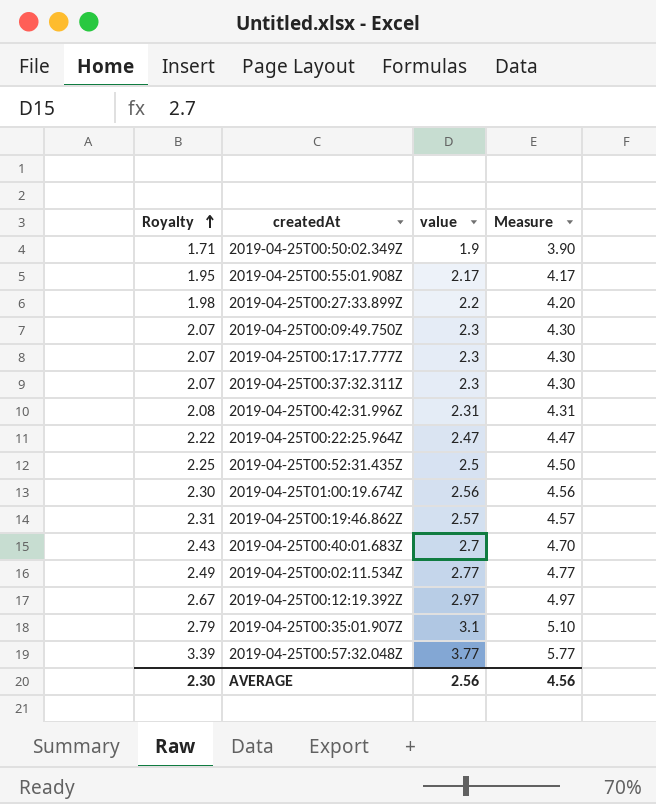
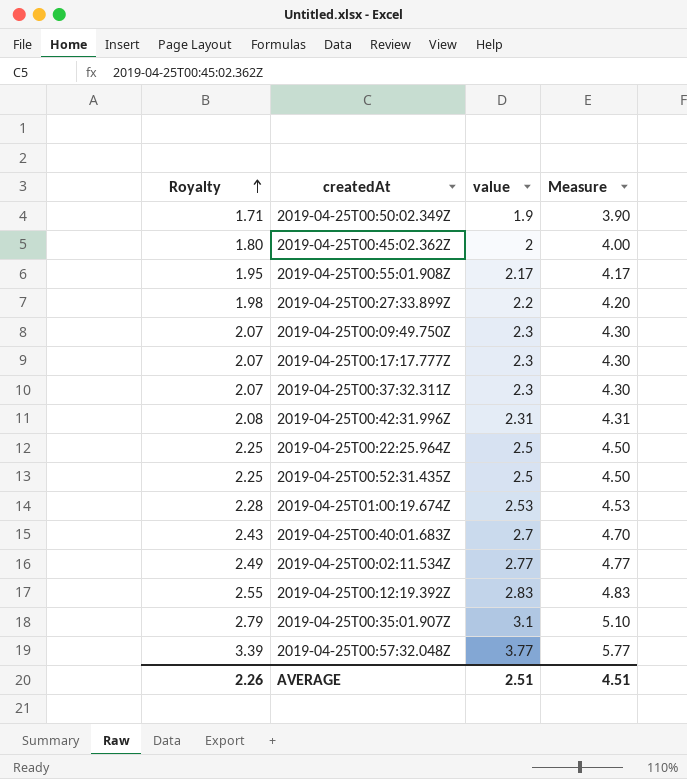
row 2019-04-25T00:19:46.862Z: 2.31 | 2.57 | 4.57 -> none
row 2019-04-25T00:45:02.362Z: none -> 1.80 | 2 | 4.00
2019-04-25T00:22:25.964Z | Royalty: 2.22 -> 2.25
2019-04-25T00:22:25.964Z | value: 2.47 -> 2.5
2019-04-25T00:22:25.964Z | Measure: 4.47 -> 4.50
2019-04-25T01:00:19.674Z | Royalty: 2.30 -> 2.28
2019-04-25T01:00:19.674Z | value: 2.56 -> 2.53
2019-04-25T01:00:19.674Z | Measure: 4.56 -> 4.53
2019-04-25T00:12:19.392Z | Royalty: 2.67 -> 2.55
2019-04-25T00:12:19.392Z | value: 2.97 -> 2.83
2019-04-25T00:12:19.392Z | Measure: 4.97 -> 4.83
AVERAGE | Royalty: 2.30 -> 2.26
AVERAGE | value: 2.56 -> 2.51
AVERAGE | Measure: 4.56 -> 4.51

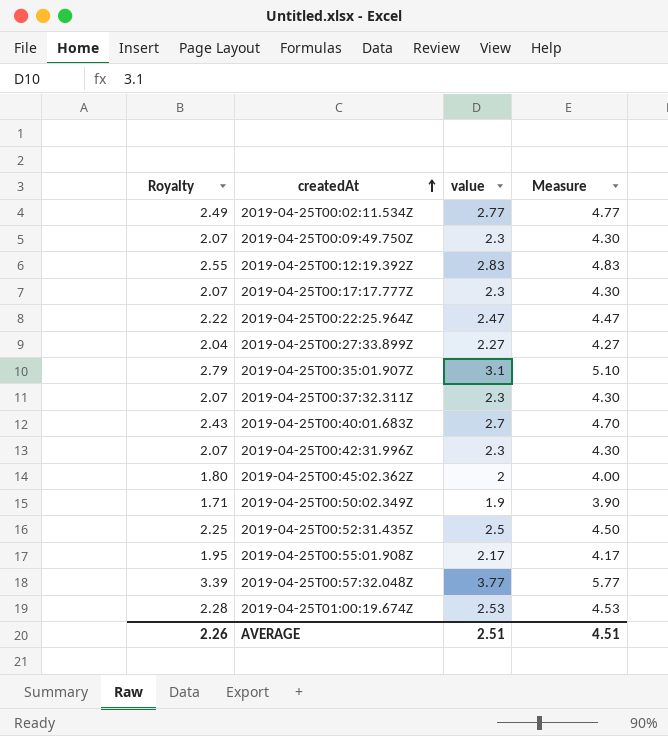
row order: Royalty ascending -> createdAt ascending
2019-04-25T00:22:25.964Z | Royalty: 2.25 -> 2.22
2019-04-25T00:22:25.964Z | value: 2.5 -> 2.47
2019-04-25T00:22:25.964Z | Measure: 4.50 -> 4.47
2019-04-25T00:27:33.899Z | Royalty: 1.98 -> 2.04
2019-04-25T00:27:33.899Z | value: 2.2 -> 2.27
2019-04-25T00:27:33.899Z | Measure: 4.20 -> 4.27
2019-04-25T00:42:31.996Z | Royalty: 2.08 -> 2.07
2019-04-25T00:42:31.996Z | value: 2.31 -> 2.3
2019-04-25T00:42:31.996Z | Measure: 4.31 -> 4.30

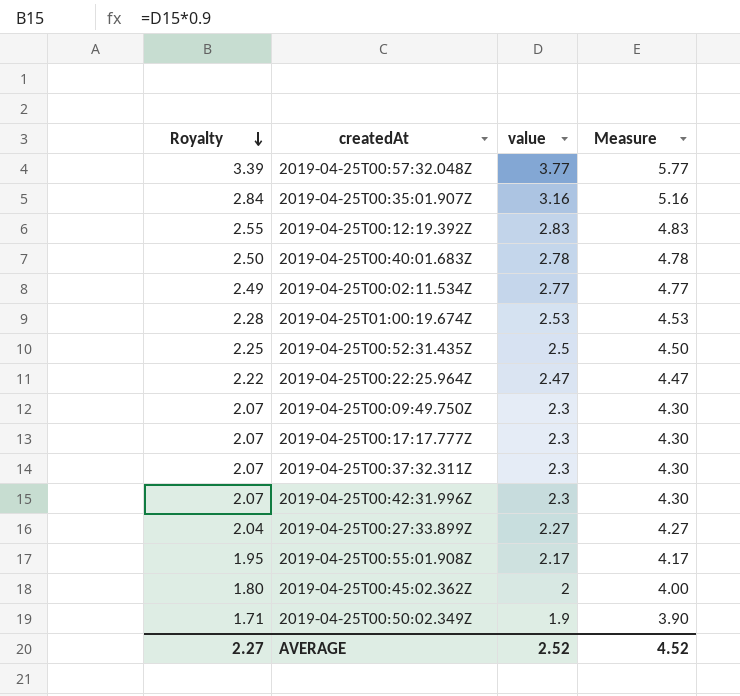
row order: createdAt ascending -> Royalty descending
2019-04-25T00:35:01.907Z | Royalty: 2.79 -> 2.84
2019-04-25T00:35:01.907Z | value: 3.1 -> 3.16
2019-04-25T00:35:01.907Z | Measure: 5.10 -> 5.16
2019-04-25T00:40:01.683Z | Royalty: 2.43 -> 2.50
2019-04-25T00:40:01.683Z | value: 2.7 -> 2.78
2019-04-25T00:40:01.683Z | Measure: 4.70 -> 4.78
AVERAGE | Royalty: 2.26 -> 2.27
AVERAGE | value: 2.51 -> 2.52
AVERAGE | Measure: 4.51 -> 4.52

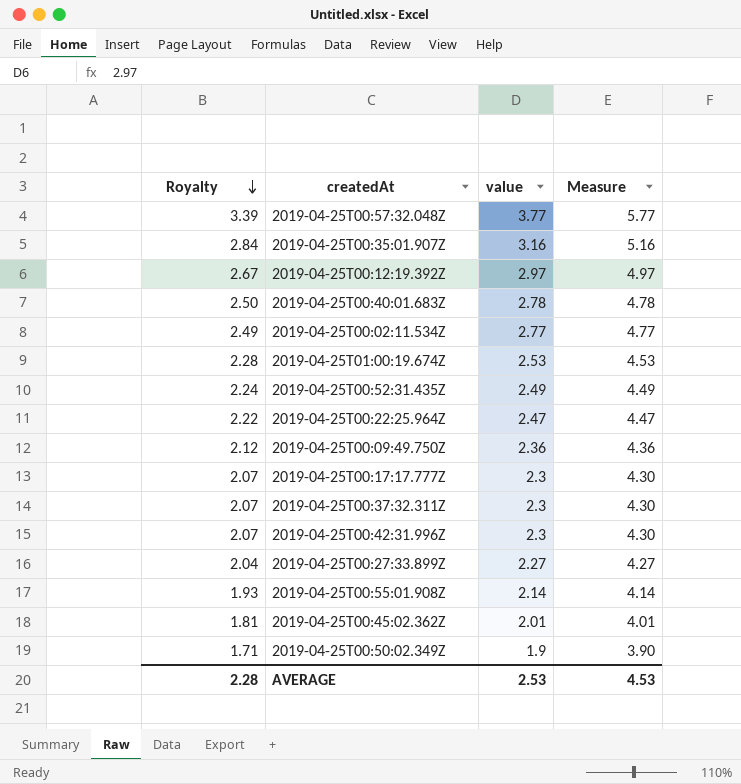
2019-04-25T00:12:19.392Z | Royalty: 2.55 -> 2.67
2019-04-25T00:12:19.392Z | value: 2.83 -> 2.97
2019-04-25T00:12:19.392Z | Measure: 4.83 -> 4.97
2019-04-25T00:52:31.435Z | Royalty: 2.25 -> 2.24
2019-04-25T00:52:31.435Z | value: 2.5 -> 2.49
2019-04-25T00:52:31.435Z | Measure: 4.50 -> 4.49
2019-04-25T00:09:49.750Z | Royalty: 2.07 -> 2.12
2019-04-25T00:09:49.750Z | value: 2.3 -> 2.36
2019-04-25T00:09:49.750Z | Measure: 4.30 -> 4.36
2019-04-25T00:55:01.908Z | Royalty: 1.95 -> 1.93
2019-04-25T00:55:01.908Z | value: 2.17 -> 2.14
2019-04-25T00:55:01.908Z | Measure: 4.17 -> 4.14
2019-04-25T00:45:02.362Z | Royalty: 1.80 -> 1.81
2019-04-25T00:45:02.362Z | value: 2 -> 2.01
2019-04-25T00:45:02.362Z | Measure: 4.00 -> 4.01
AVERAGE | Royalty: 2.27 -> 2.28
AVERAGE | value: 2.52 -> 2.53
AVERAGE | Measure: 4.52 -> 4.53

